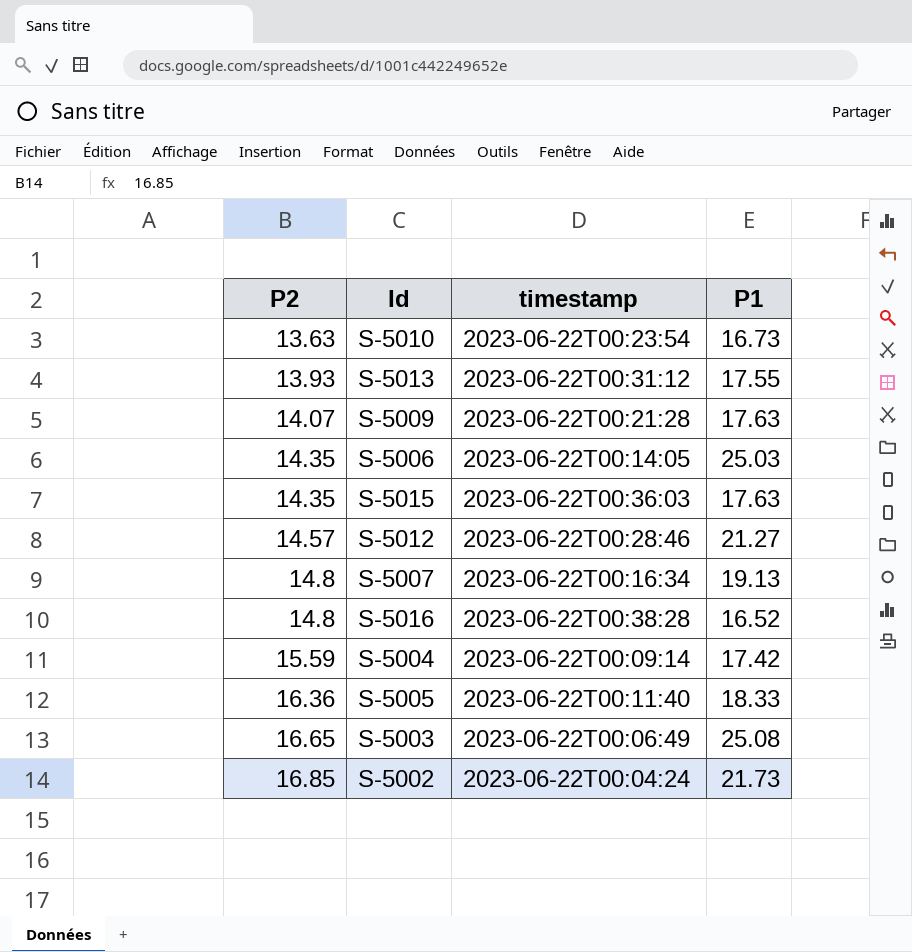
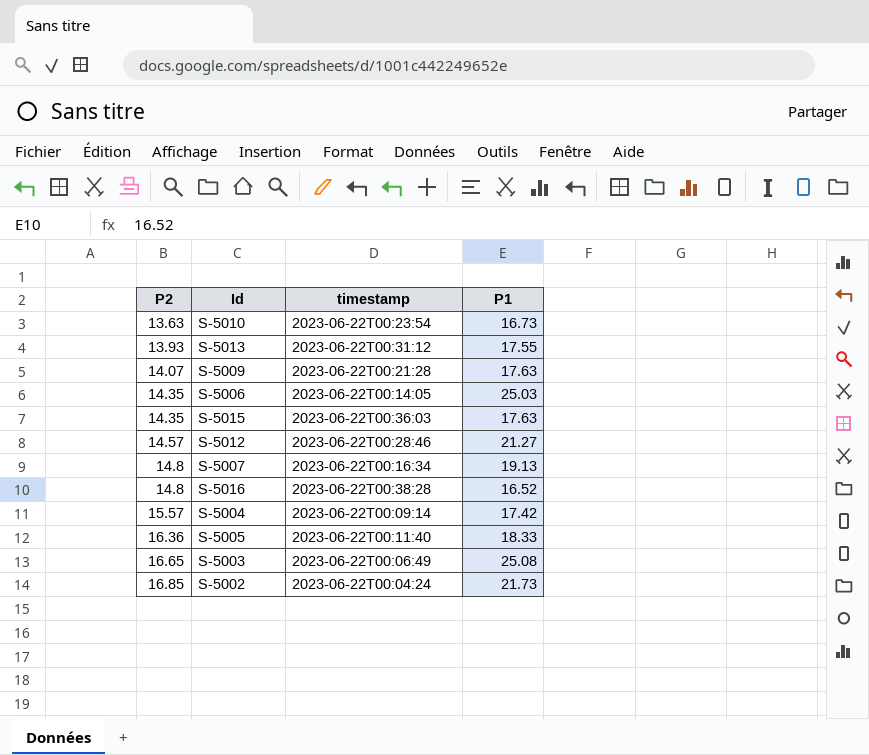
S-5004 | P2: 15.59 -> 15.57

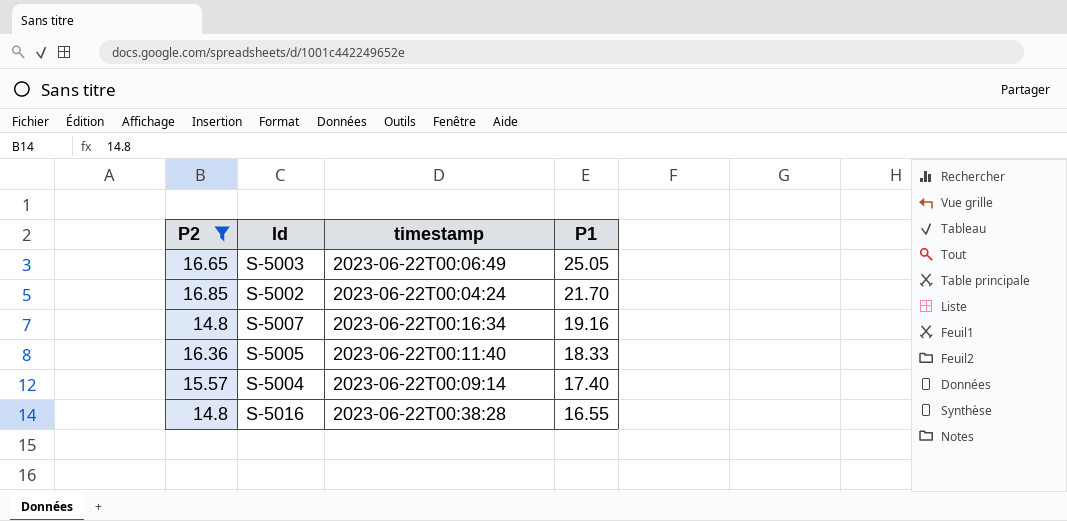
filter: none -> P2 >= 14.8
row order: P2 ascending -> P1 descending
S-5003 | P1: 25.08 -> 25.05
S-5002 | P1: 21.73 -> 21.70
S-5007 | P1: 19.13 -> 19.16
S-5004 | P1: 17.42 -> 17.40
S-5016 | P1: 16.52 -> 16.55

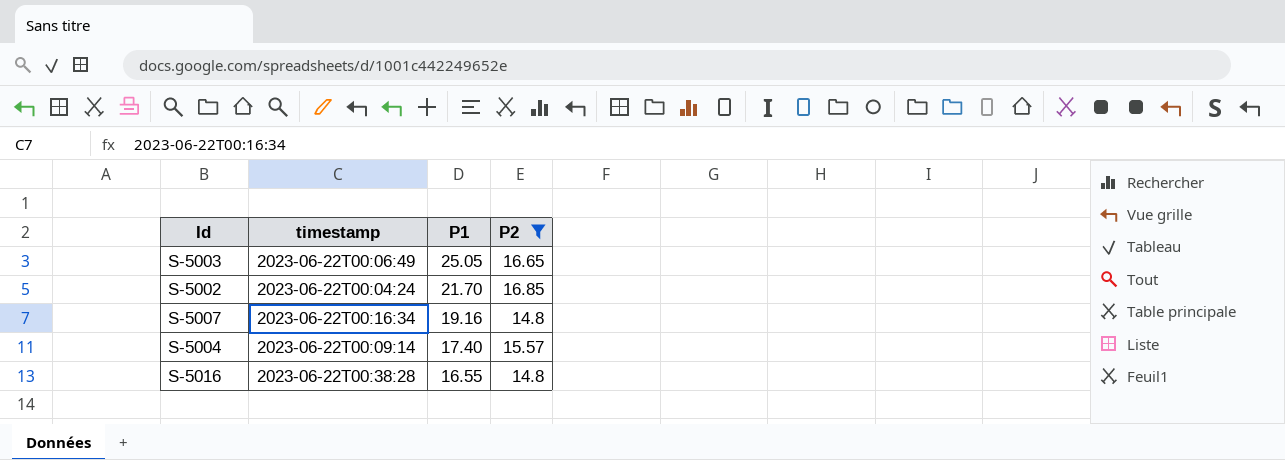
column P2 | position: 1 -> 4
row S-5005: 16.36 | 2023-06-22T00:11:40 | 18.33 -> none

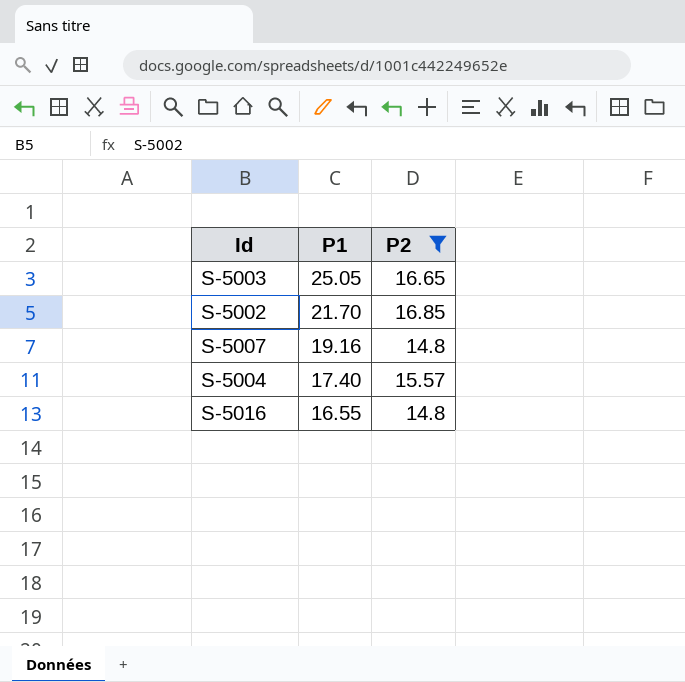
column timestamp | position: 2 -> none

